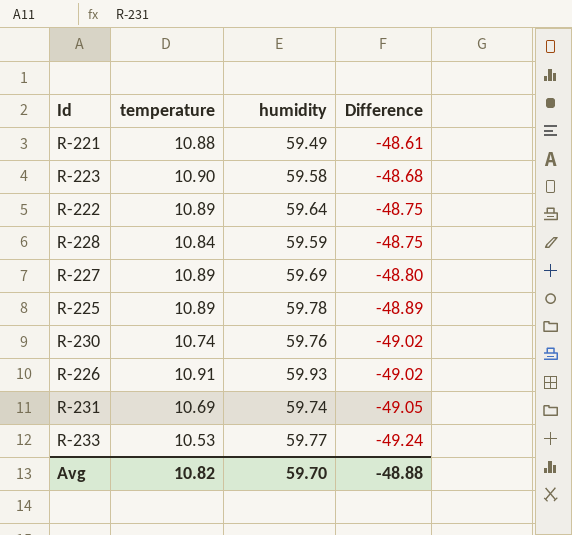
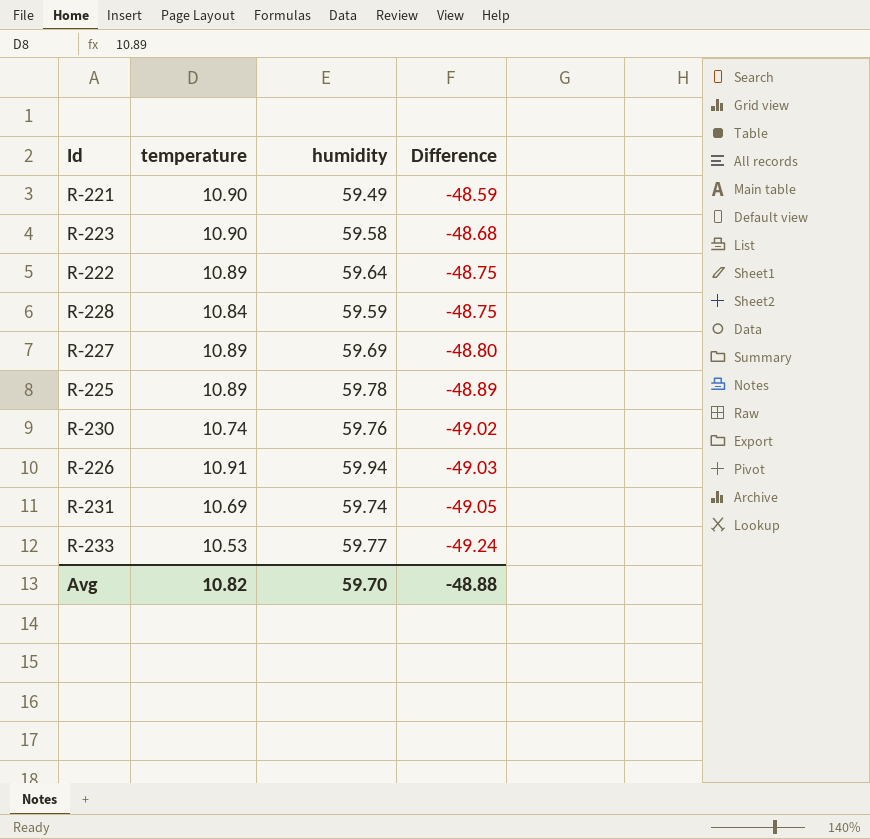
R-221 | temperature: 10.88 -> 10.90
R-221 | Difference: -48.61 -> -48.59
R-226 | humidity: 59.93 -> 59.94
R-226 | Difference: -49.02 -> -49.03

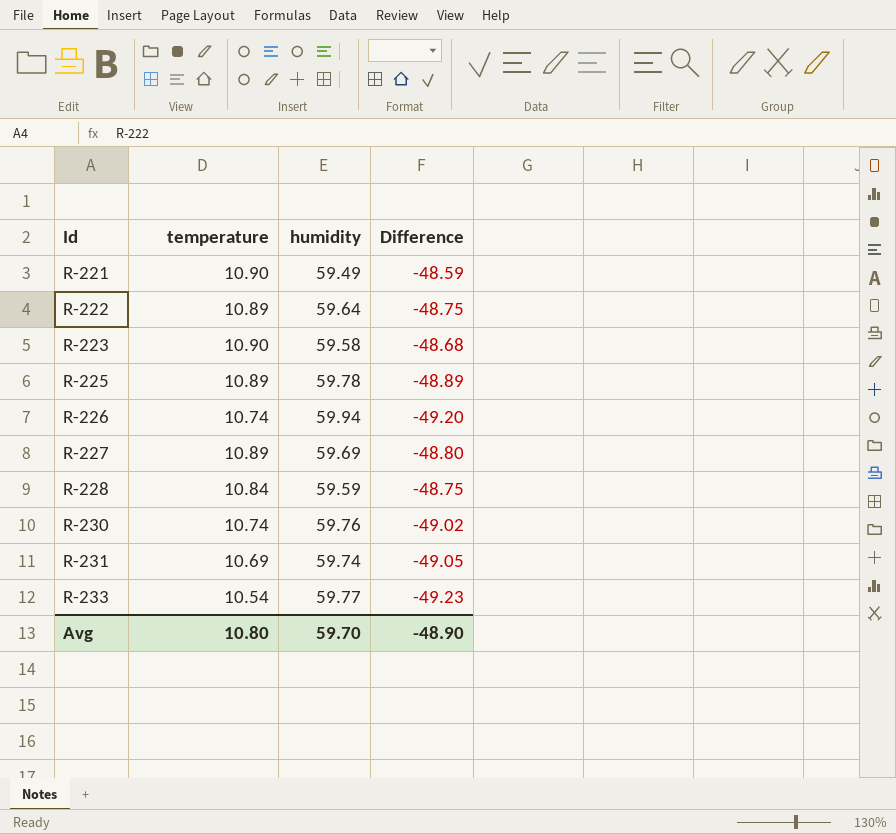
row order: Difference descending -> Id ascending
R-226 | temperature: 10.91 -> 10.74
R-226 | Difference: -49.03 -> -49.20
R-233 | temperature: 10.53 -> 10.54
R-233 | Difference: -49.24 -> -49.23
Avg | temperature: 10.82 -> 10.80
Avg | Difference: -48.88 -> -48.90

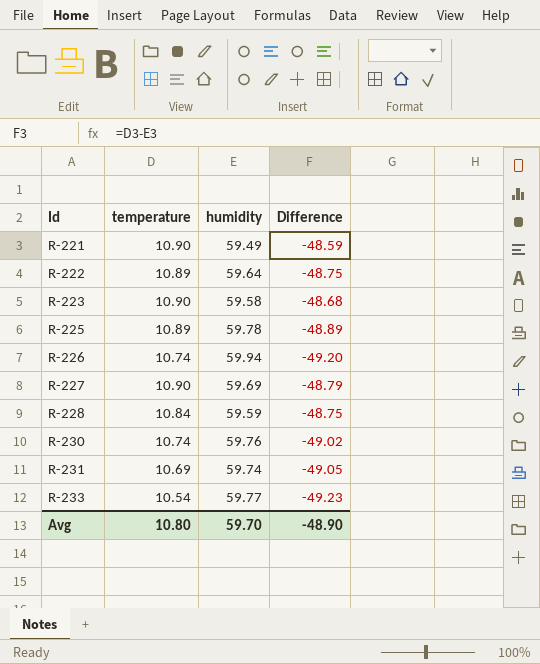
R-227 | temperature: 10.89 -> 10.90
R-227 | Difference: -48.80 -> -48.79

